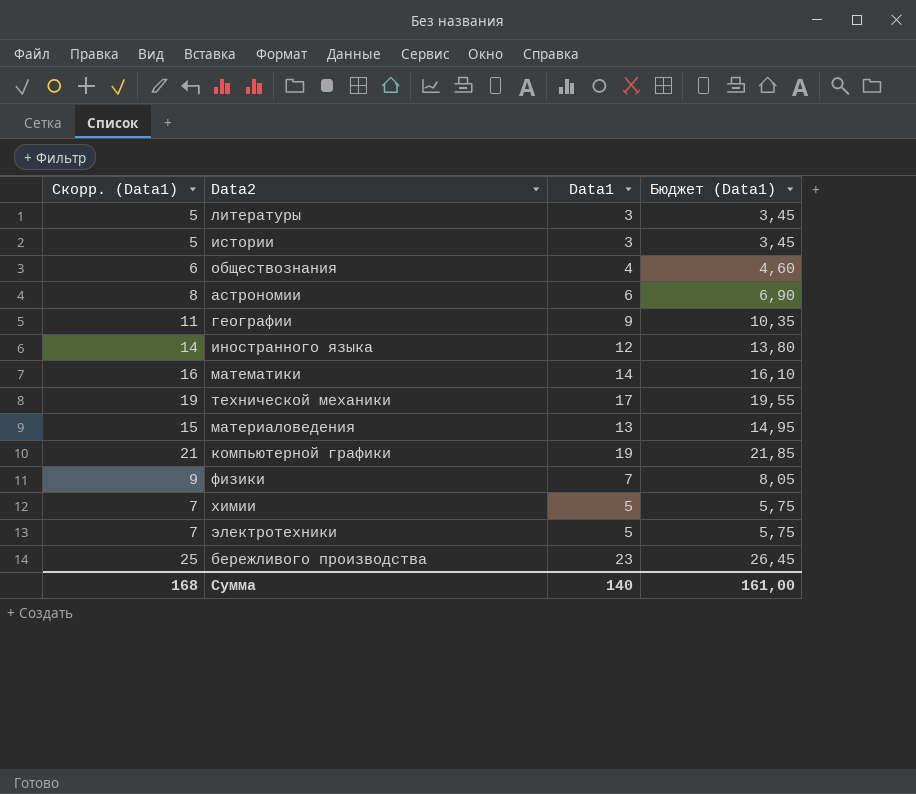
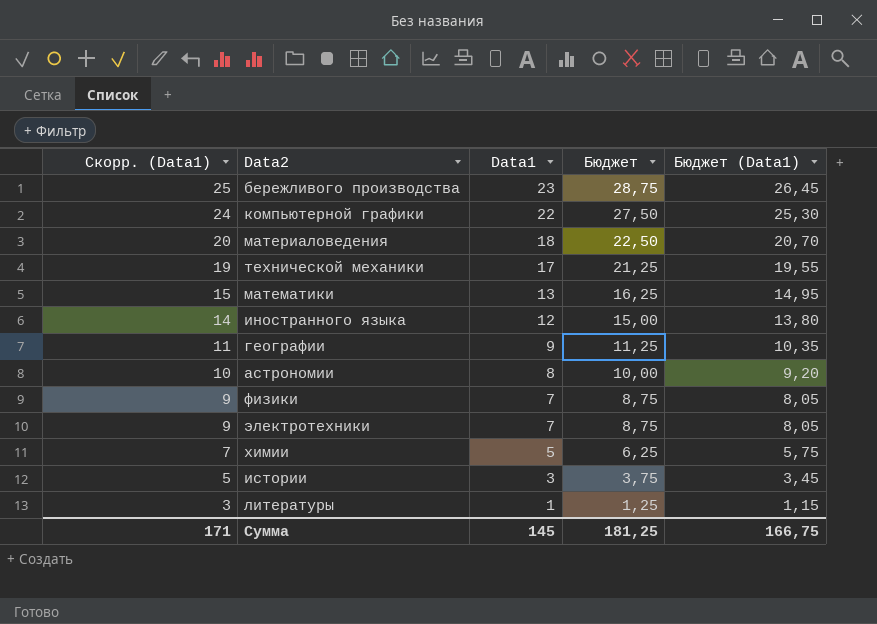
row order: none -> Скорр. (Data1) descending
column Бюджет | formula: none -> [Data1] * 1,25
row обществознания: 6 | 4 | 4,60 -> none
компьютерной графики | Скорр. (Data1): 21 -> 24
компьютерной графики | Data1: 19 -> 22
компьютерной графики | Бюджет (Data1): 21,85 -> 25,30
материаловедения | Скорр. (Data1): 15 -> 20
материаловедения | Data1: 13 -> 18
материаловедения | Бюджет (Data1): 14,95 -> 20,70
математики | Скорр. (Data1): 16 -> 15
математики | Data1: 14 -> 13
математики | Бюджет (Data1): 16,10 -> 14,95
астрономии | Скорр. (Data1): 8 -> 10
астрономии | Data1: 6 -> 8
астрономии | Бюджет (Data1): 6,90 -> 9,20
электротехники | Скорр. (Data1): 7 -> 9
электротехники | Data1: 5 -> 7
электротехники | Бюджет (Data1): 5,75 -> 8,05
литературы | Скорр. (Data1): 5 -> 3
литературы | Data1: 3 -> 1
литературы | Бюджет (Data1): 3,45 -> 1,15
Сумма | Скорр. (Data1): 168 -> 171
Сумма | Data1: 140 -> 145
Сумма | Бюджет (Data1): 161,00 -> 166,75

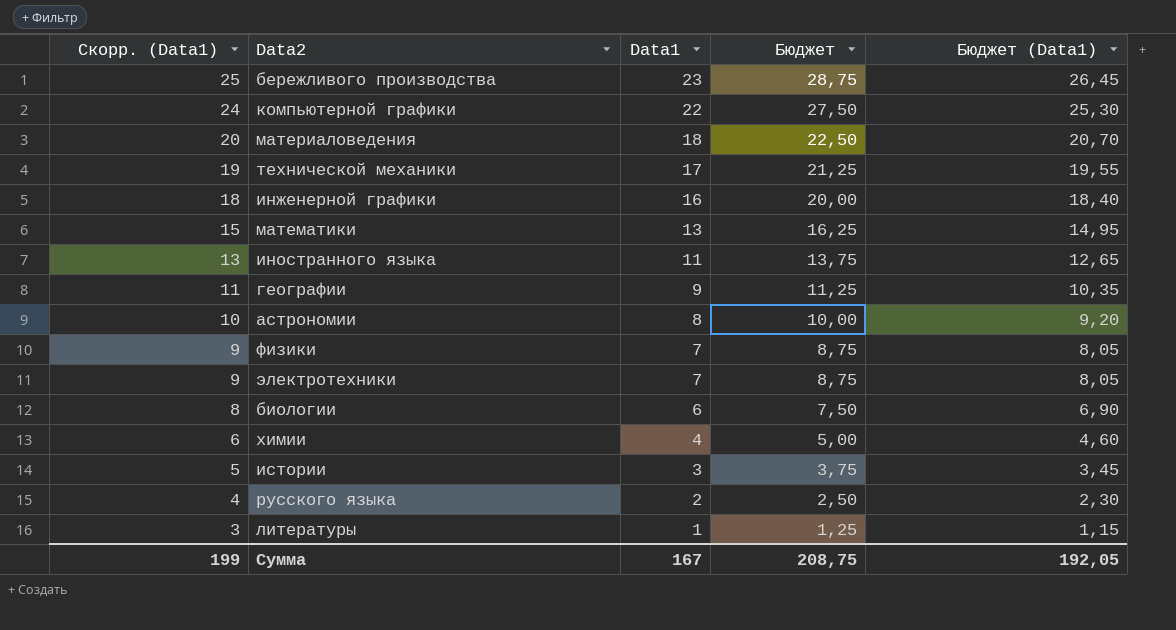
row инженерной графики: none -> 18 | 16 | 20,00 | 18,40
иностранного языка | Скорр. (Data1): 14 -> 13
иностранного языка | Data1: 12 -> 11
иностранного языка | Бюджет: 15,00 -> 13,75
иностранного языка | Бюджет (Data1): 13,80 -> 12,65
row биологии: none -> 8 | 6 | 7,50 | 6,90
химии | Скорр. (Data1): 7 -> 6
химии | Data1: 5 -> 4
химии | Бюджет: 6,25 -> 5,00
химии | Бюджет (Data1): 5,75 -> 4,60
row русского языка: none -> 4 | 2 | 2,50 | 2,30
Сумма | Скорр. (Data1): 171 -> 199
Сумма | Data1: 145 -> 167
Сумма | Бюджет: 181,25 -> 208,75
Сумма | Бюджет (Data1): 166,75 -> 192,05

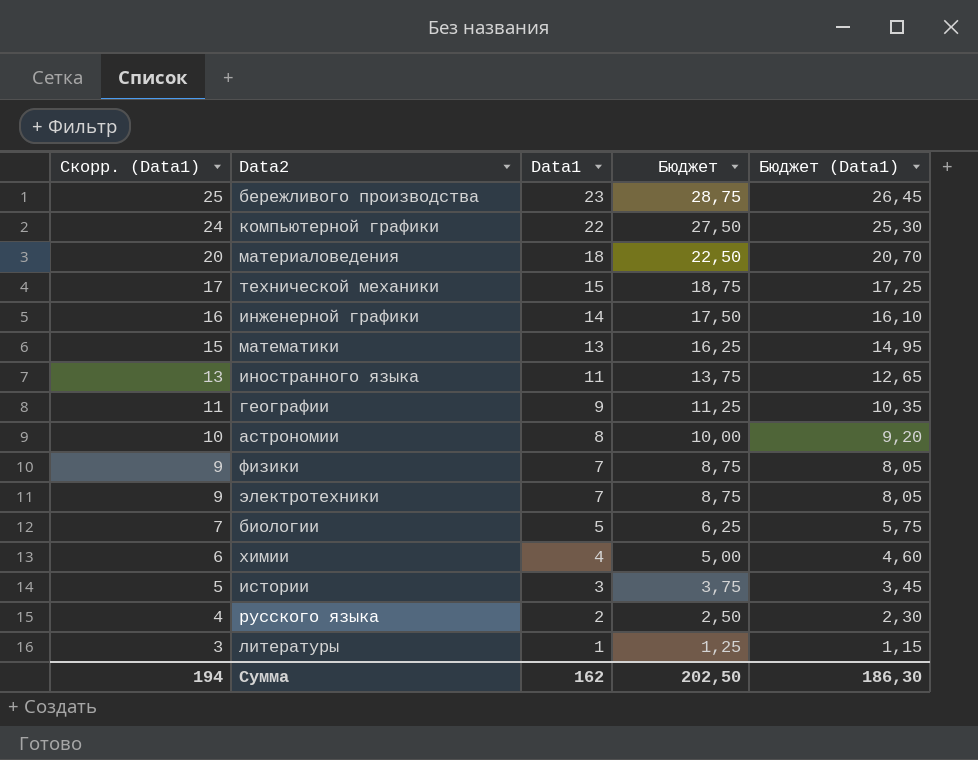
технической механики | Скорр. (Data1): 19 -> 17
технической механики | Data1: 17 -> 15
технической механики | Бюджет: 21,25 -> 18,75
технической механики | Бюджет (Data1): 19,55 -> 17,25
инженерной графики | Скорр. (Data1): 18 -> 16
инженерной графики | Data1: 16 -> 14
инженерной графики | Бюджет: 20,00 -> 17,50
инженерной графики | Бюджет (Data1): 18,40 -> 16,10
биологии | Скорр. (Data1): 8 -> 7
биологии | Data1: 6 -> 5
биологии | Бюджет: 7,50 -> 6,25
биологии | Бюджет (Data1): 6,90 -> 5,75
Сумма | Скорр. (Data1): 199 -> 194
Сумма | Data1: 167 -> 162
Сумма | Бюджет: 208,75 -> 202,50
Сумма | Бюджет (Data1): 192,05 -> 186,30

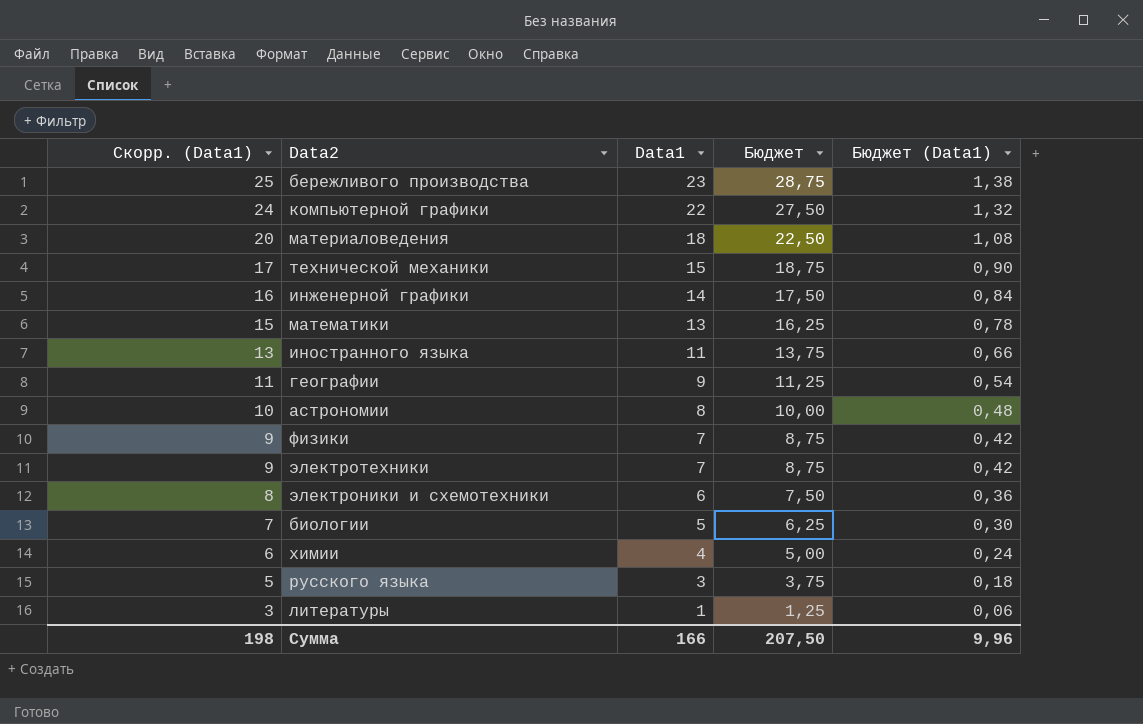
column Бюджет (Data1) | formula: [Data1] * 1,15 -> [Data1] * 0,06
row истории: 5 | 3 | 3,75 | 3,45 -> none
row электроники и схемотехники: none -> 8 | 6 | 7,50 | 0,36
русского языка | Скорр. (Data1): 4 -> 5
русского языка | Data1: 2 -> 3
русского языка | Бюджет: 2,50 -> 3,75
Сумма | Скорр. (Data1): 194 -> 198
Сумма | Data1: 162 -> 166
Сумма | Бюджет: 202,50 -> 207,50
Сумма | Бюджет (Data1): 186,30 -> 9,96

